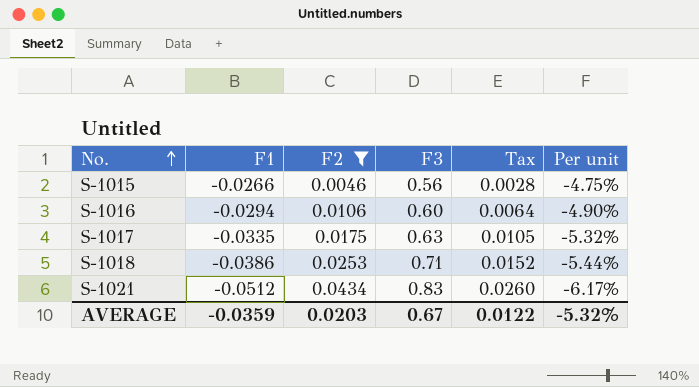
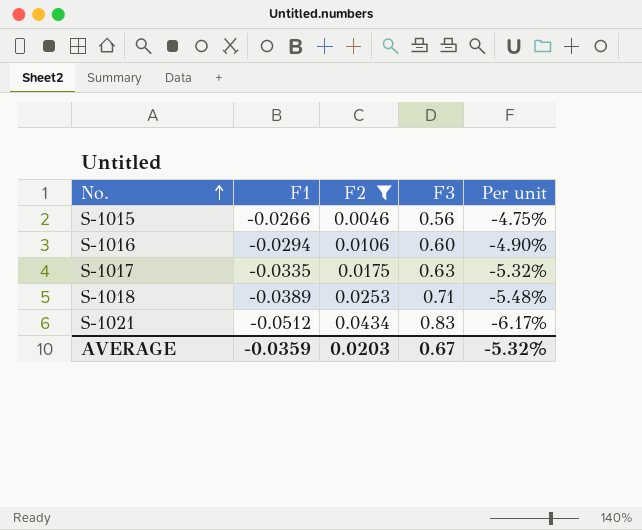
column Tax | formula: [F2] * 0.6 -> none
S-1018 | F1: -0.0386 -> -0.0389
S-1018 | Per unit: -5.44% -> -5.48%

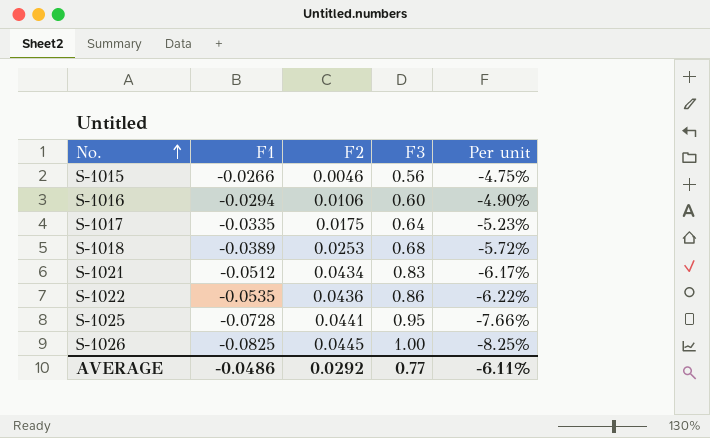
filter: F2 <= 0.0434 -> none
S-1017 | F3: 0.63 -> 0.64
S-1017 | Per unit: -5.32% -> -5.23%
S-1018 | F3: 0.71 -> 0.68
S-1018 | Per unit: -5.48% -> -5.72%
AVERAGE | F1: -0.0359 -> -0.0486
AVERAGE | F2: 0.0203 -> 0.0292
AVERAGE | F3: 0.67 -> 0.77
AVERAGE | Per unit: -5.32% -> -6.11%

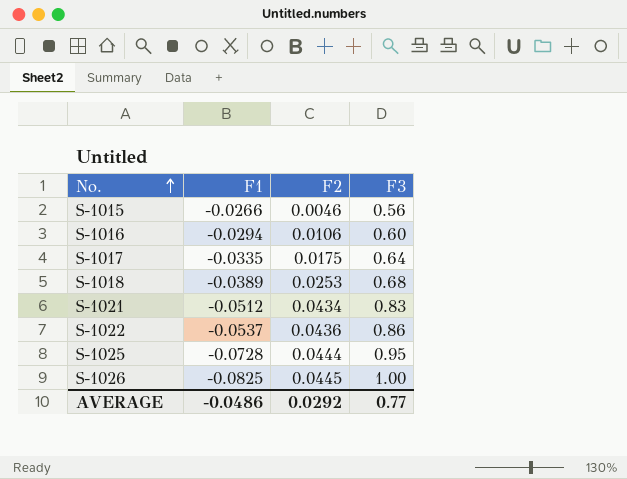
column Per unit | formula: [F1] / [F3] -> none
S-1022 | F1: -0.0535 -> -0.0537
S-1025 | F2: 0.0441 -> 0.0444

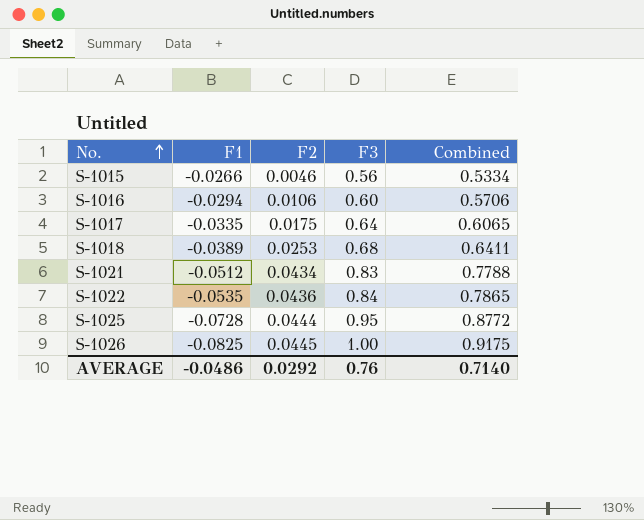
column Combined | formula: none -> [F1] + [F3]
S-1022 | F1: -0.0537 -> -0.0535
S-1022 | F3: 0.86 -> 0.84
AVERAGE | F3: 0.77 -> 0.76

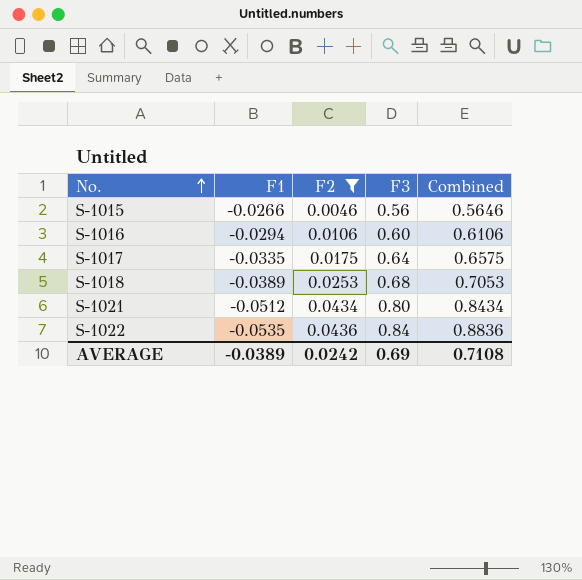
filter: none -> F2 <= 0.0436
column Combined | formula: [F1] + [F3] -> [F2] + [F3]
S-1021 | F3: 0.83 -> 0.80
AVERAGE | F1: -0.0486 -> -0.0389
AVERAGE | F2: 0.0292 -> 0.0242
AVERAGE | F3: 0.76 -> 0.69
AVERAGE | Combined: 0.7140 -> 0.7108

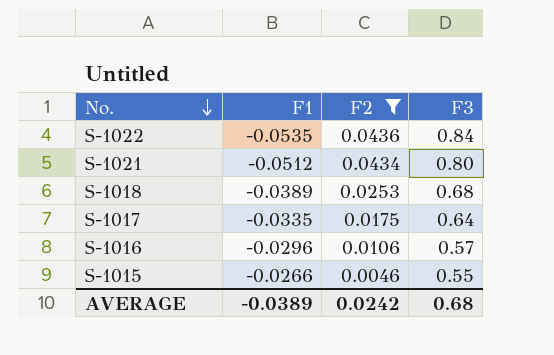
row order: No. ascending -> No. descending
column Combined | formula: [F2] + [F3] -> none
S-1016 | F1: -0.0294 -> -0.0296
S-1016 | F3: 0.60 -> 0.57
S-1015 | F3: 0.56 -> 0.55
AVERAGE | F3: 0.69 -> 0.68

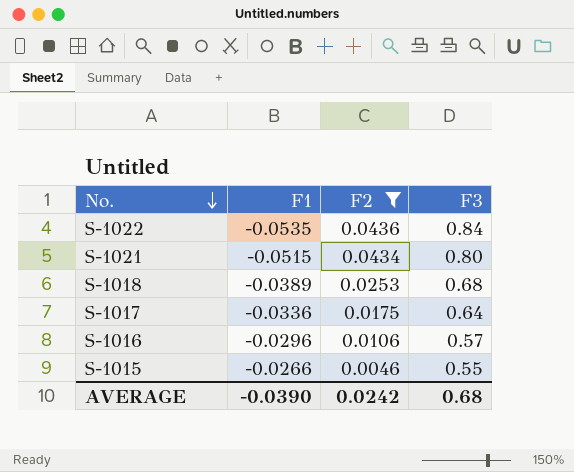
S-1021 | F1: -0.0512 -> -0.0515
S-1017 | F1: -0.0335 -> -0.0336
AVERAGE | F1: -0.0389 -> -0.0390

